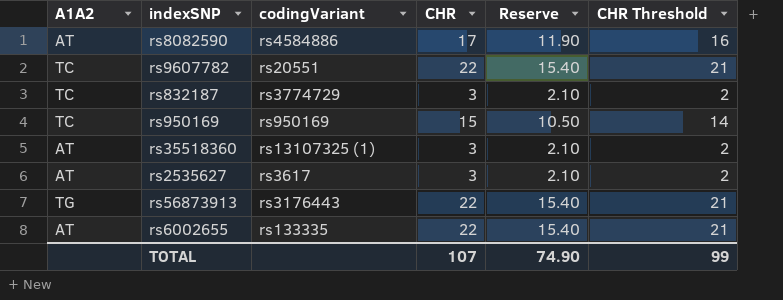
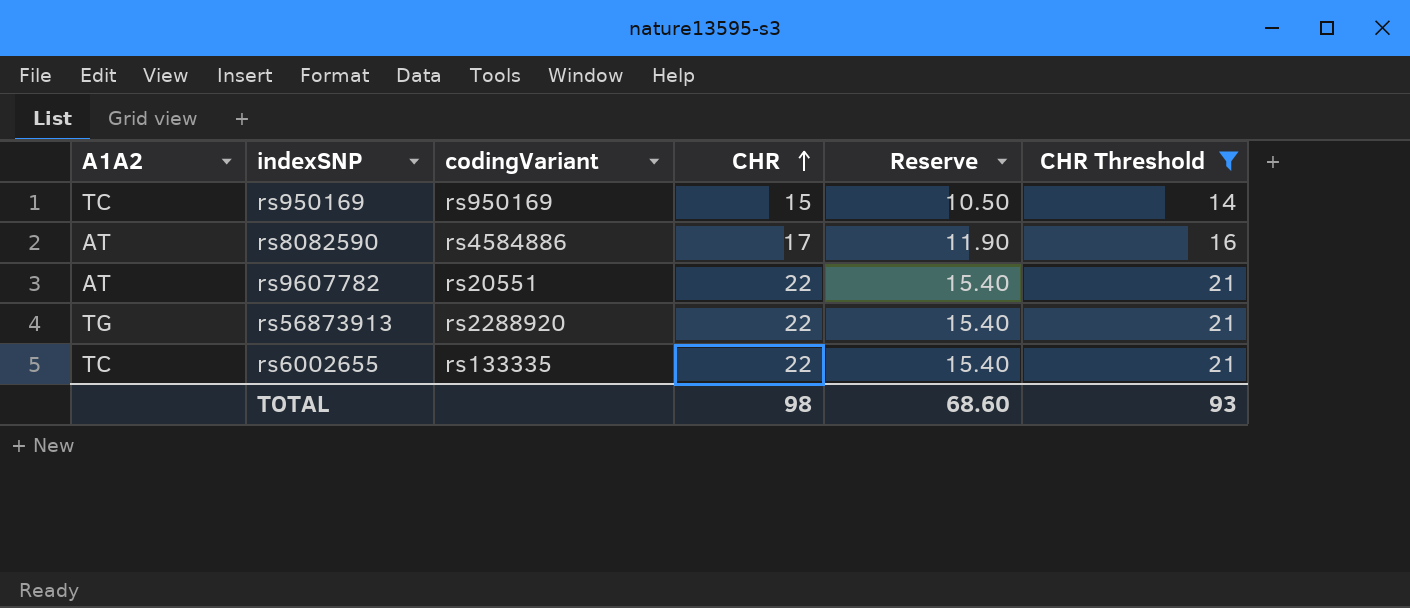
filter: none -> CHR Threshold != 2
row order: none -> CHR ascending
rs9607782 | A1A2: TC -> AT
rs56873913 | codingVariant: rs3176443 -> rs2288920
rs6002655 | A1A2: AT -> TC
TOTAL | CHR: 107 -> 98
TOTAL | Reserve: 74.90 -> 68.60
TOTAL | CHR Threshold: 99 -> 93

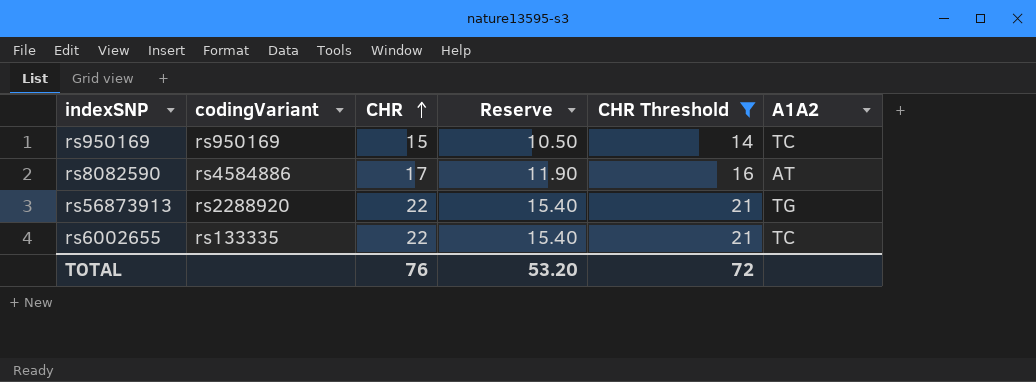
column A1A2 | position: 1 -> 6
row rs9607782: AT | rs20551 | 22 | 15.40 | 21 -> none
TOTAL | CHR: 98 -> 76
TOTAL | Reserve: 68.60 -> 53.20
TOTAL | CHR Threshold: 93 -> 72

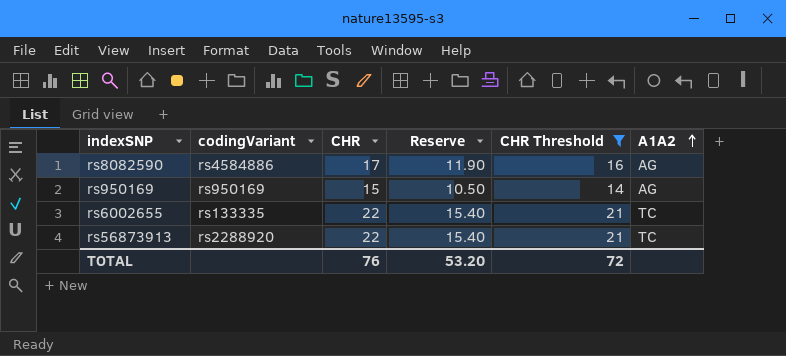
row order: CHR ascending -> A1A2 ascending
rs8082590 | A1A2: AT -> AG
rs950169 | A1A2: TC -> AG
rs56873913 | A1A2: TG -> TC

